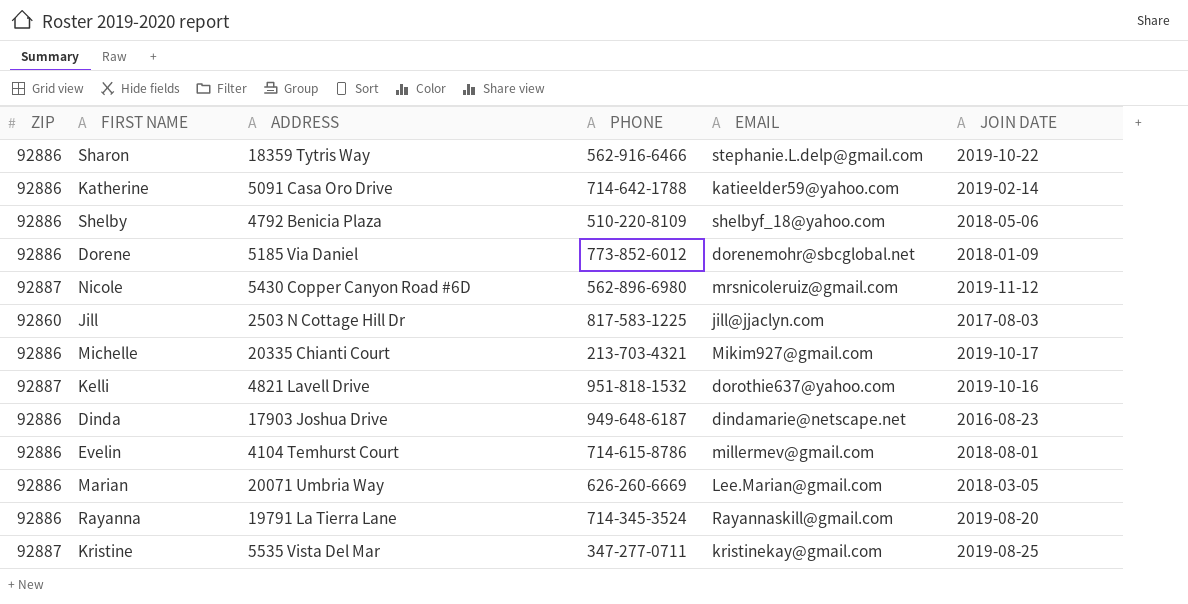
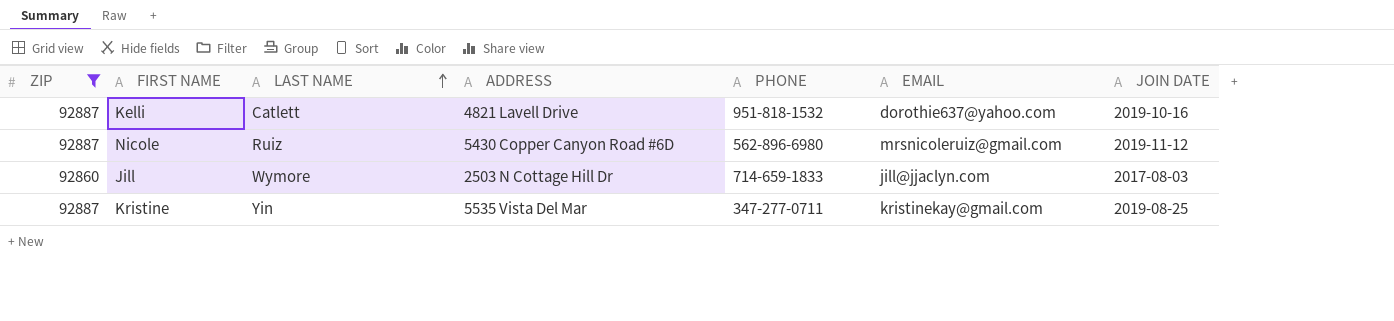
filter: none -> ZIP != 92886
row order: none -> LAST NAME ascending
column LAST NAME | position: none -> 3
Jill | PHONE: 817-583-1225 -> 714-659-1833

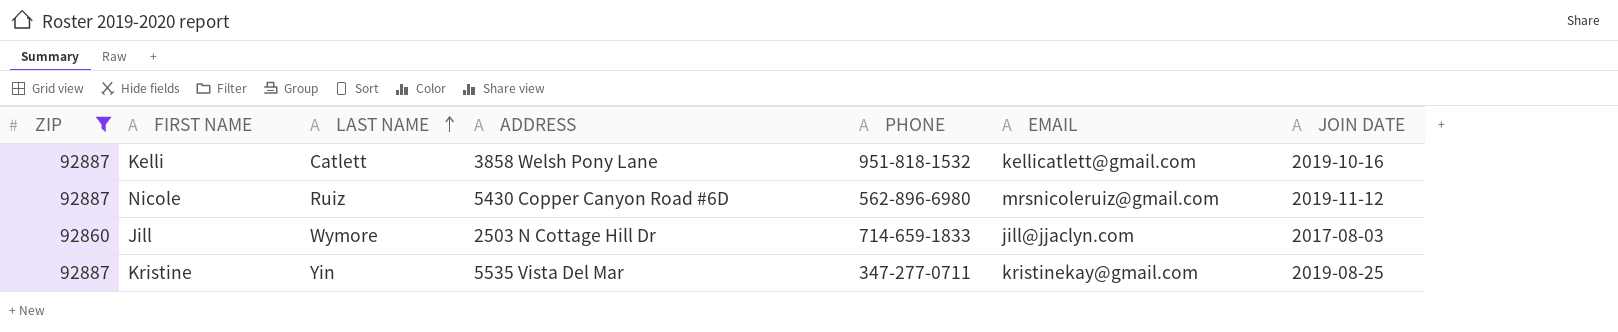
Kelli | ADDRESS: 4821 Lavell Drive -> 3858 Welsh Pony Lane
Kelli | EMAIL: dorothie637@yahoo.com -> kellicatlett@gmail.com

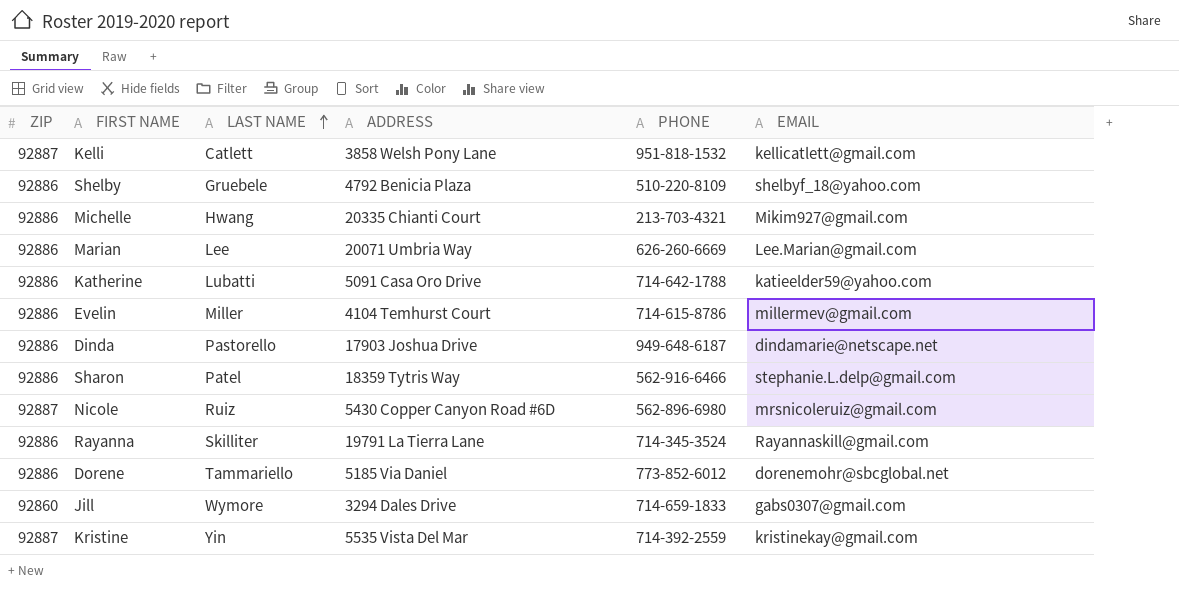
filter: ZIP != 92886 -> none
column JOIN DATE | position: 7 -> none
Jill | ADDRESS: 2503 N Cottage Hill Dr -> 3294 Dales Drive
Jill | EMAIL: jill@jjaclyn.com -> gabs0307@gmail.com
Kristine | PHONE: 347-277-0711 -> 714-392-2559

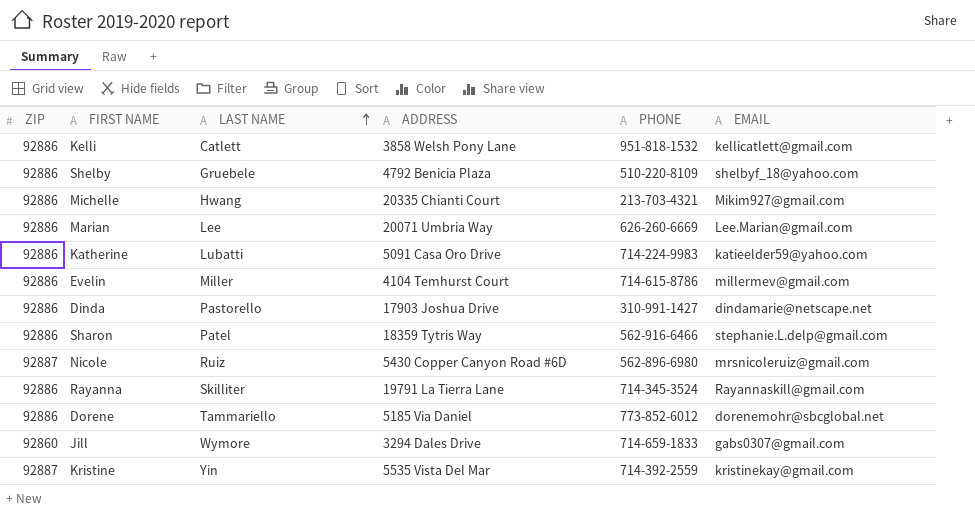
Kelli | ZIP: 92887 -> 92886
Katherine | PHONE: 714-642-1788 -> 714-224-9983
Dinda | PHONE: 949-648-6187 -> 310-991-1427

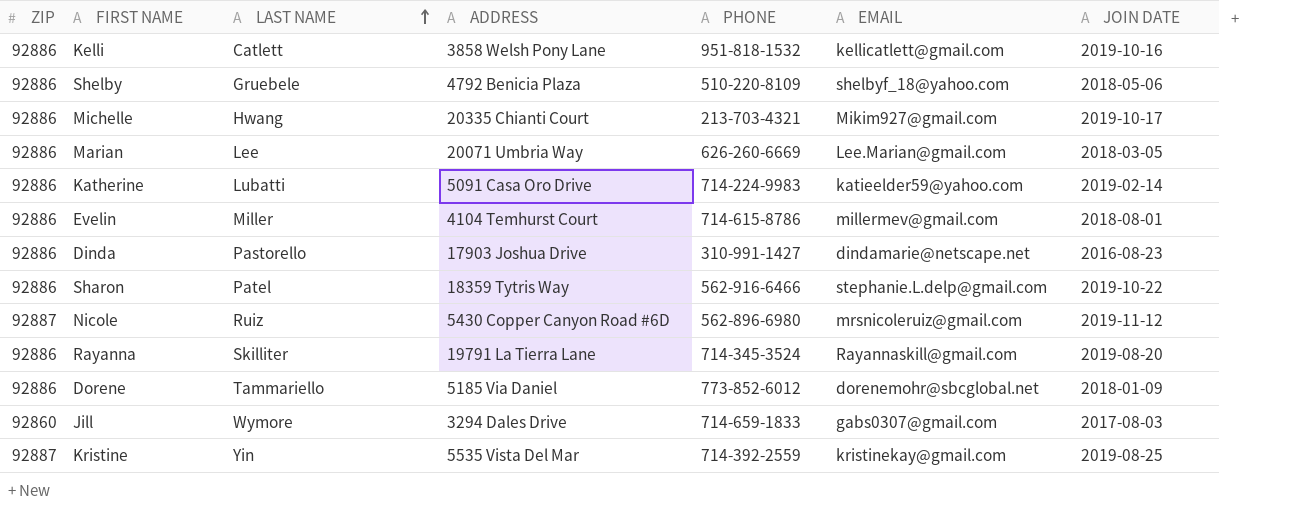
column JOIN DATE | position: none -> 7

